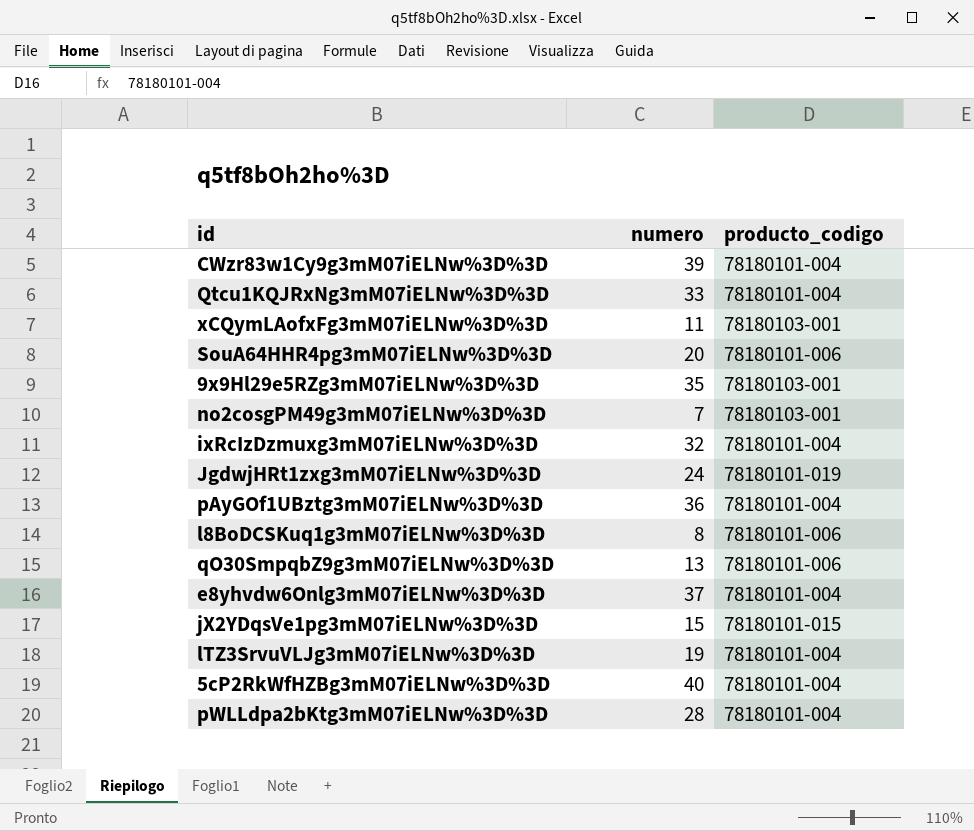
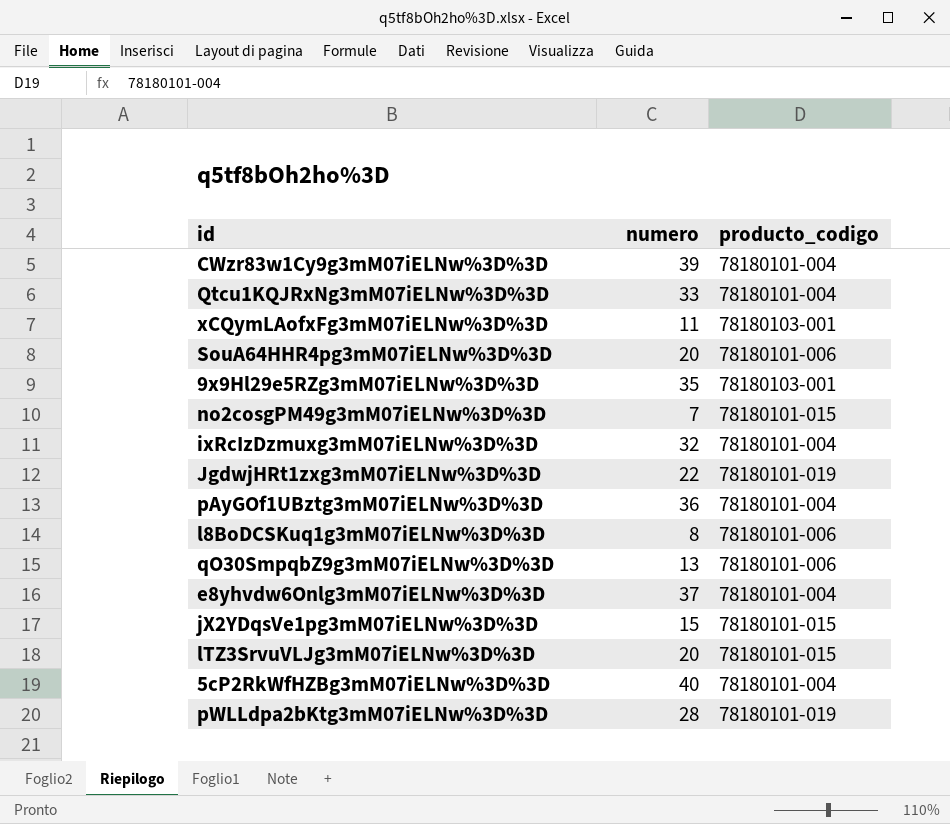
no2cosgPM49g3mM07iELNw%3D%3D | producto_codigo: 78180103-001 -> 78180101-015
JgdwjHRt1zxg3mM07iELNw%3D%3D | numero: 24 -> 22
lTZ3SrvuVLJg3mM07iELNw%3D%3D | numero: 19 -> 20
lTZ3SrvuVLJg3mM07iELNw%3D%3D | producto_codigo: 78180101-004 -> 78180101-015
pWLLdpa2bKtg3mM07iELNw%3D%3D | producto_codigo: 78180101-004 -> 78180101-019

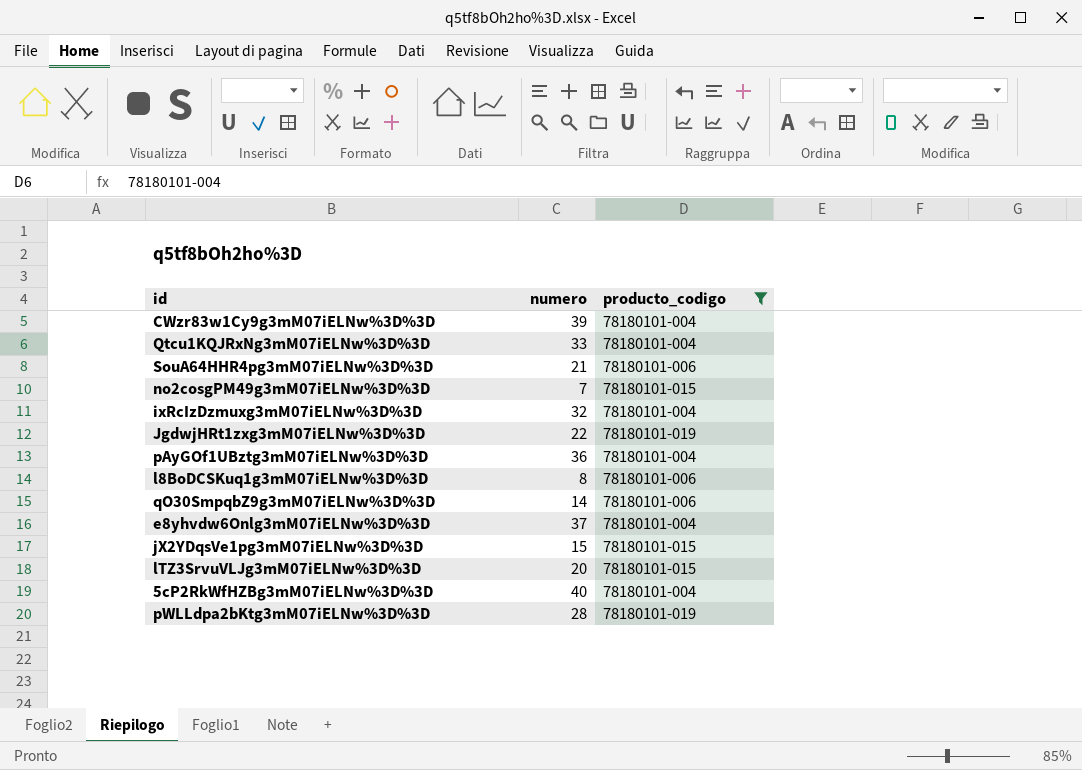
filter: none -> producto_codigo != 78180103-001
SouA64HHR4pg3mM07iELNw%3D%3D | numero: 20 -> 21
qO30SmpqbZ9g3mM07iELNw%3D%3D | numero: 13 -> 14

